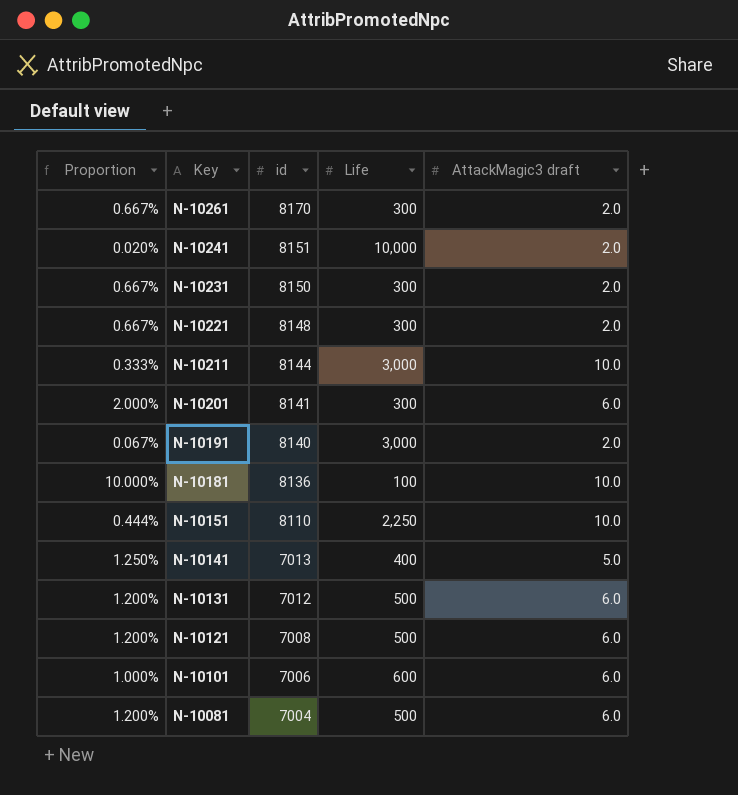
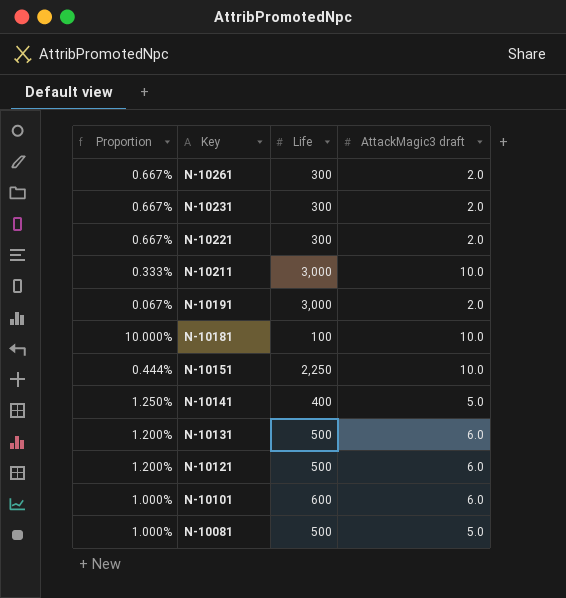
column id | position: 3 -> none
row N-10241: 0.020% | 8151 | 10,000 | 2.0 -> none
row N-10201: 2.000% | 8141 | 300 | 6.0 -> none
N-10081 | Proportion: 1.200% -> 1.000%
N-10081 | AttackMagic3 draft: 6.0 -> 5.0

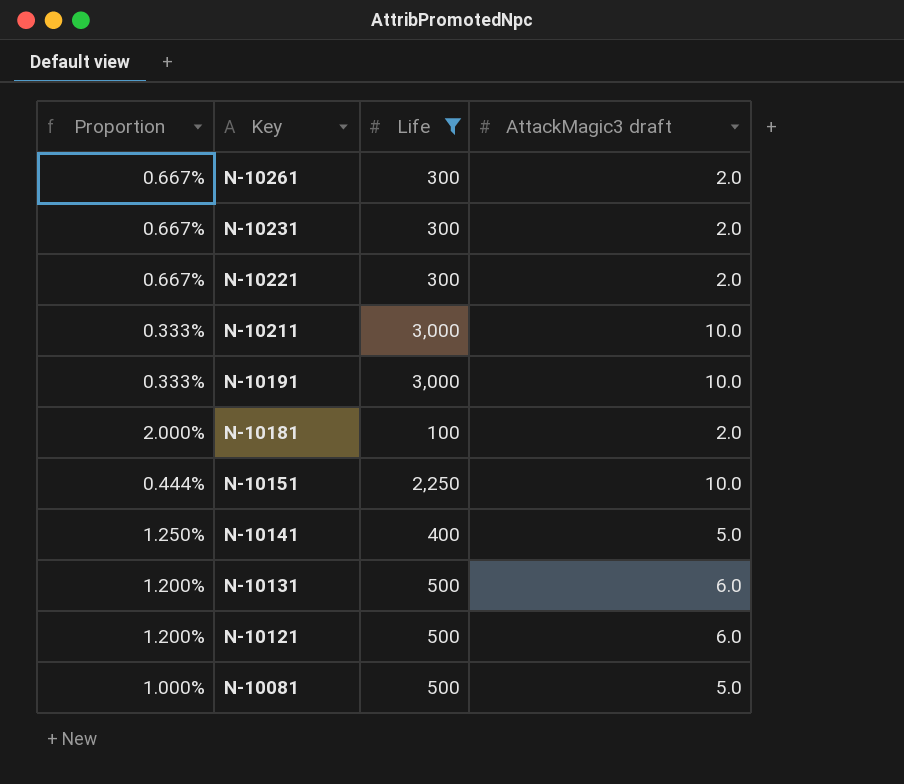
filter: none -> Life != 600
N-10191 | Proportion: 0.067% -> 0.333%
N-10191 | AttackMagic3 draft: 2.0 -> 10.0
N-10181 | Proportion: 10.000% -> 2.000%
N-10181 | AttackMagic3 draft: 10.0 -> 2.0

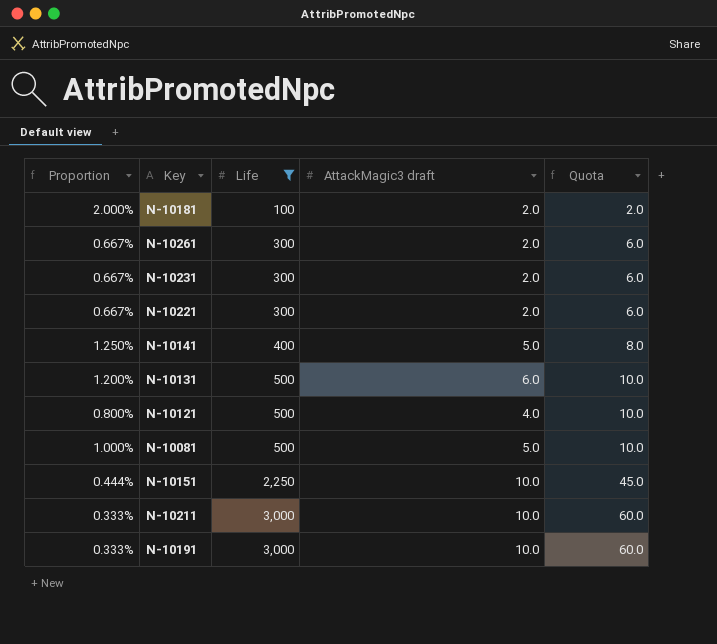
row order: Key descending -> Life ascending
column Quota | formula: none -> [Life] * 0.02
N-10121 | Proportion: 1.200% -> 0.800%
N-10121 | AttackMagic3 draft: 6.0 -> 4.0

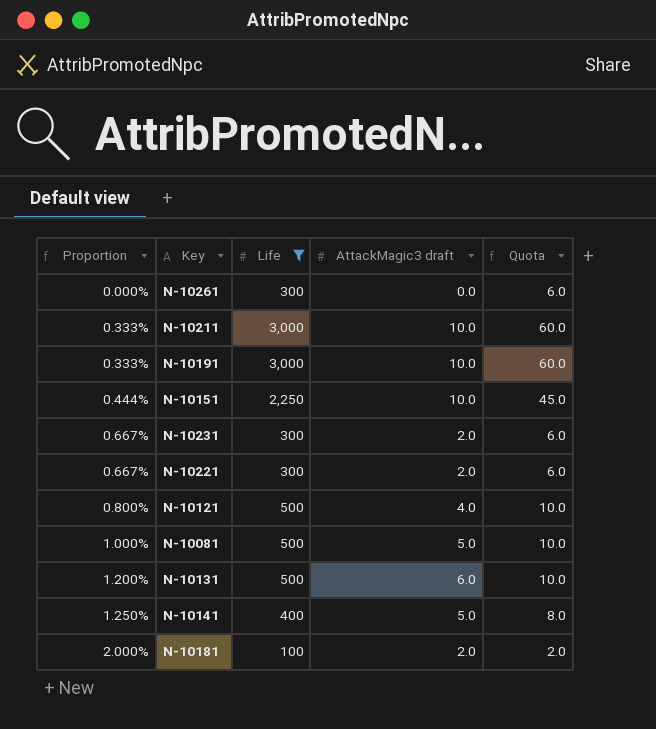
row order: Life ascending -> Proportion ascending
N-10261 | Proportion: 0.667% -> 0.000%
N-10261 | AttackMagic3 draft: 2.0 -> 0.0

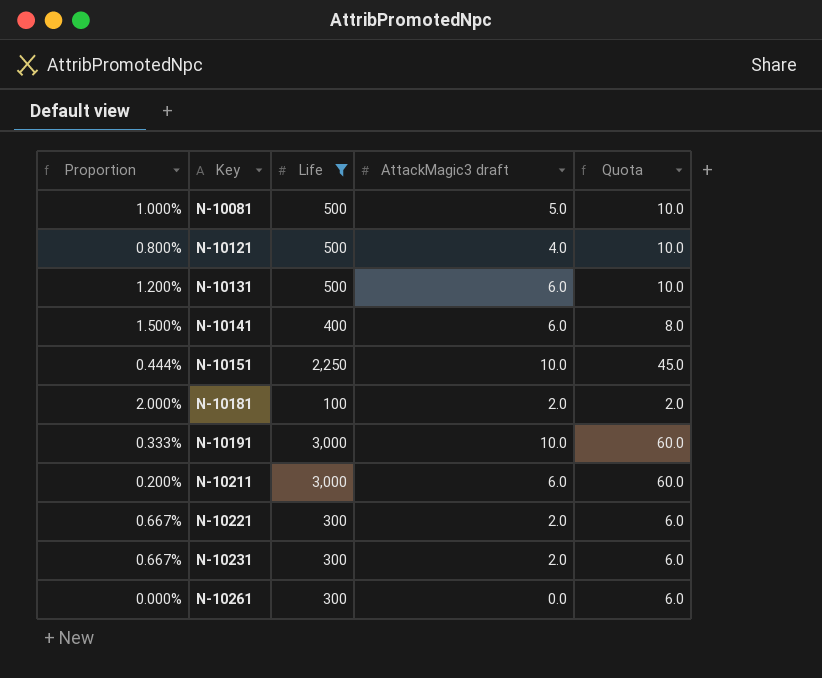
row order: Proportion ascending -> Key ascending
N-10141 | Proportion: 1.250% -> 1.500%
N-10141 | AttackMagic3 draft: 5.0 -> 6.0
N-10211 | Proportion: 0.333% -> 0.200%
N-10211 | AttackMagic3 draft: 10.0 -> 6.0

